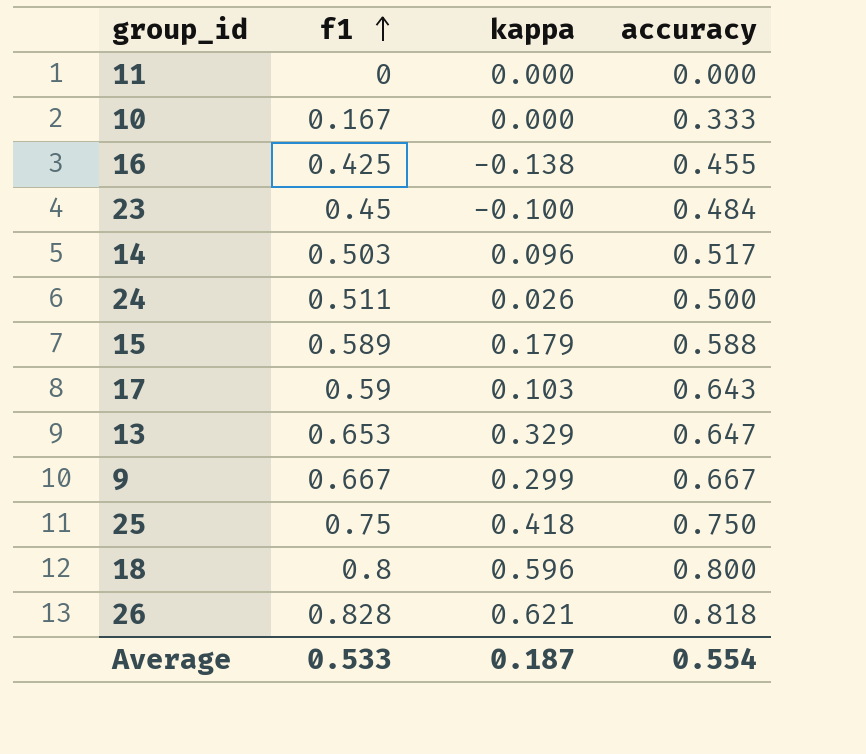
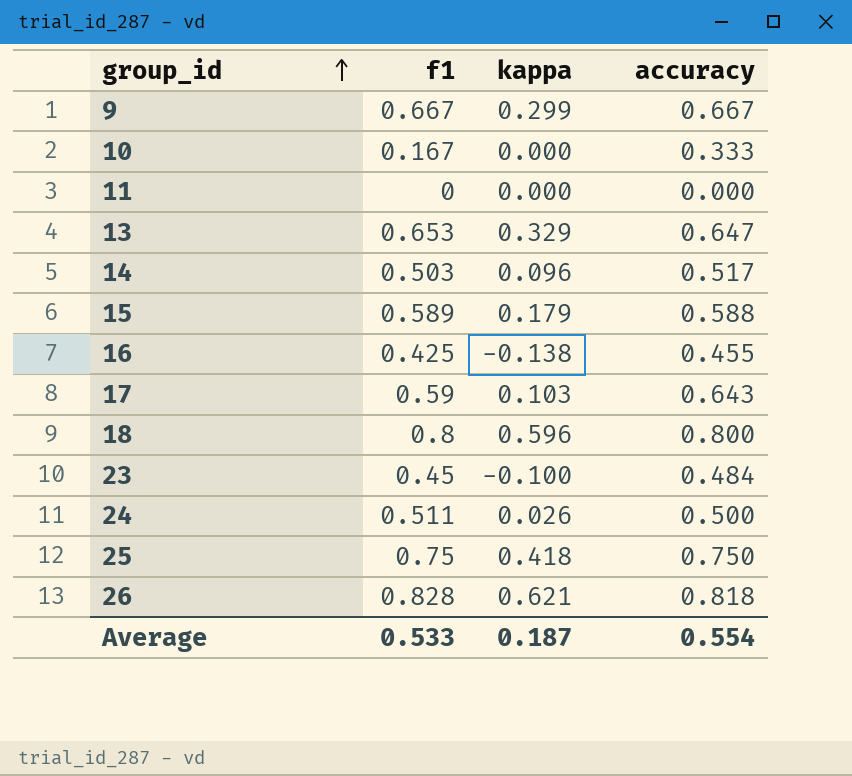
row order: f1 ascending -> group_id ascending

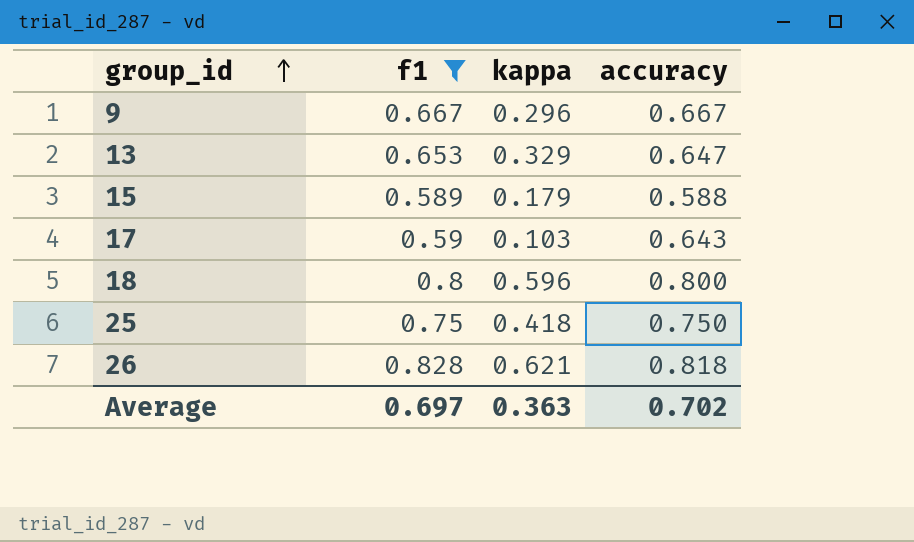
filter: none -> f1 >= 0.589
9 | kappa: 0.299 -> 0.296
Average | f1: 0.533 -> 0.697
Average | kappa: 0.187 -> 0.363
Average | accuracy: 0.554 -> 0.702

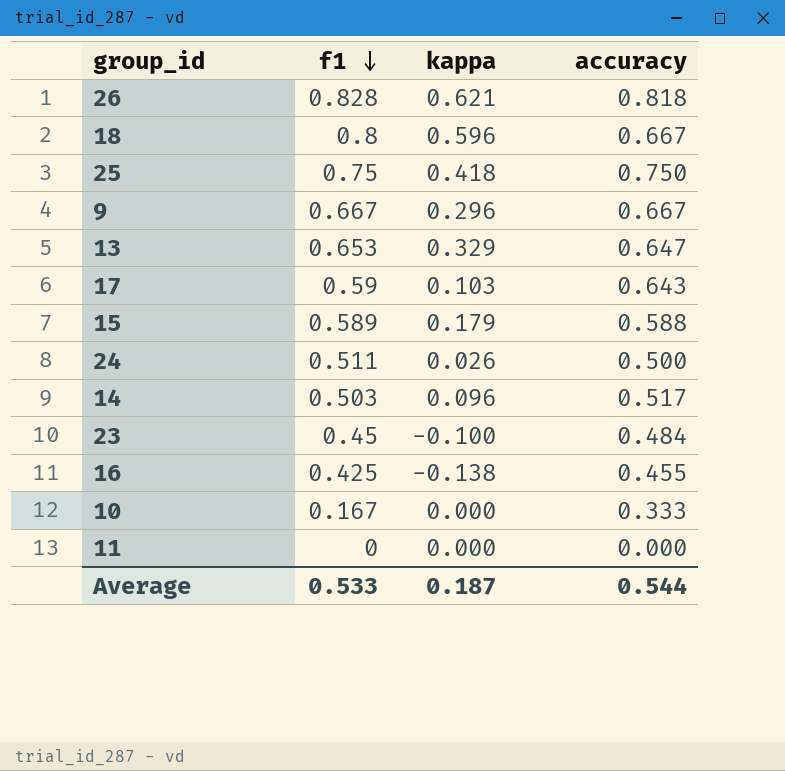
filter: f1 >= 0.589 -> none
row order: group_id ascending -> f1 descending
18 | accuracy: 0.800 -> 0.667
Average | f1: 0.697 -> 0.533
Average | kappa: 0.363 -> 0.187
Average | accuracy: 0.702 -> 0.544

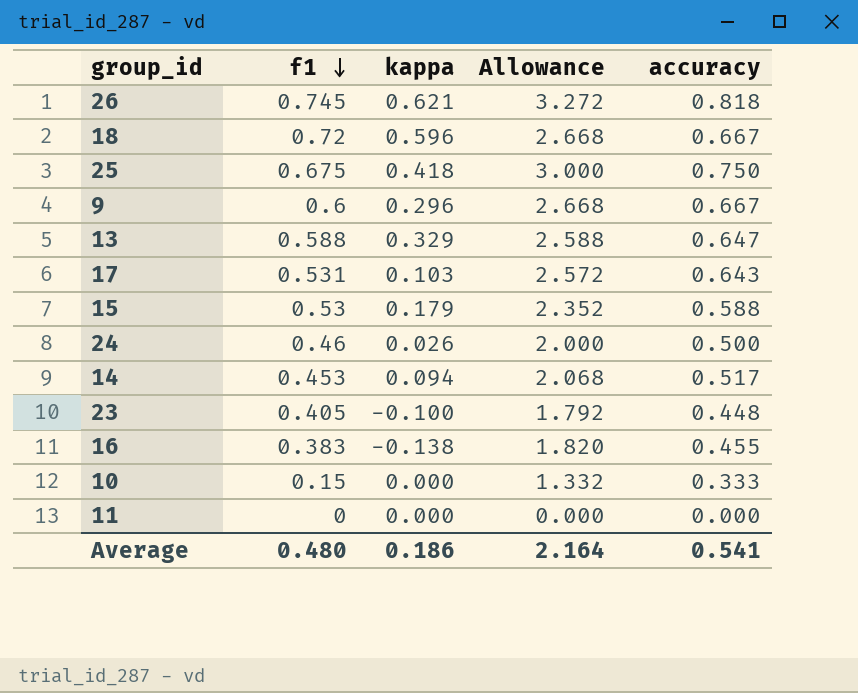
column Allowance | formula: none -> [accuracy] * 4
26 | f1: 0.828 -> 0.745
18 | f1: 0.8 -> 0.72
25 | f1: 0.75 -> 0.675
9 | f1: 0.667 -> 0.6
13 | f1: 0.653 -> 0.588
17 | f1: 0.59 -> 0.531
15 | f1: 0.589 -> 0.53
24 | f1: 0.511 -> 0.46
14 | f1: 0.503 -> 0.453
14 | kappa: 0.096 -> 0.094
23 | f1: 0.45 -> 0.405
23 | accuracy: 0.484 -> 0.448
16 | f1: 0.425 -> 0.383
10 | f1: 0.167 -> 0.15
Average | f1: 0.533 -> 0.480
Average | kappa: 0.187 -> 0.186
Average | accuracy: 0.544 -> 0.541

